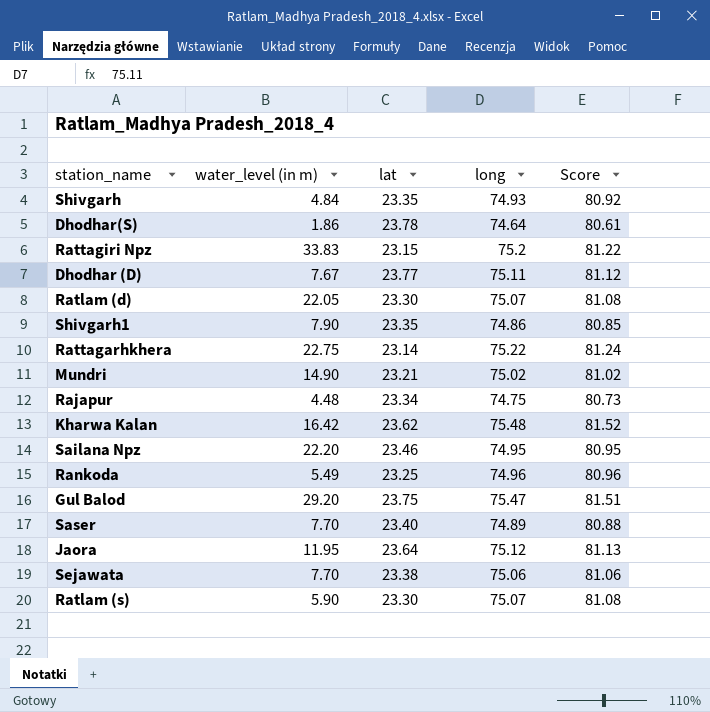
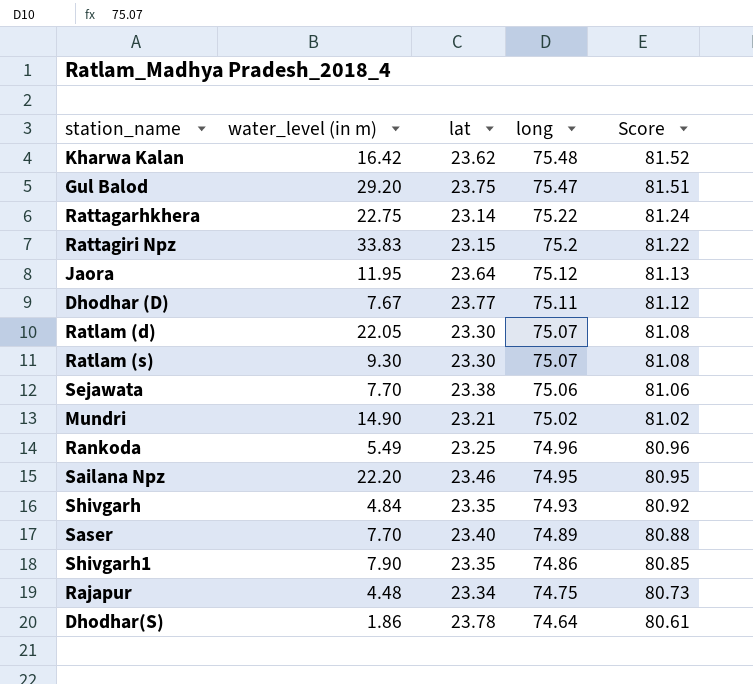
row order: none -> long descending
Ratlam (s) | water_level (in m): 5.90 -> 9.30

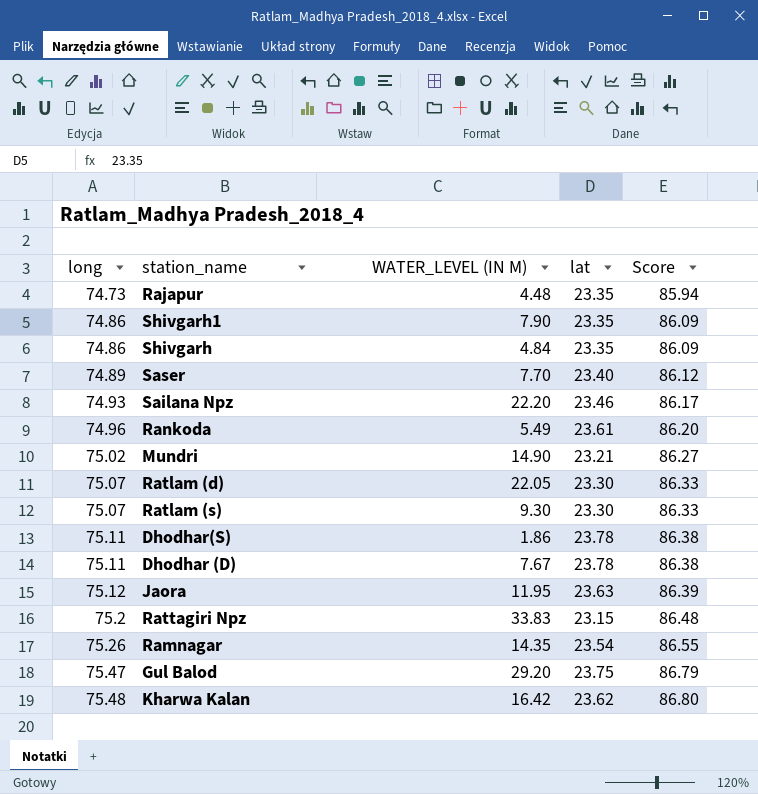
row order: long descending -> long ascending
column long | position: 4 -> 1
column name: water_level (in m) -> WATER_LEVEL (IN M)
column Score | formula: [long] * 1.08 -> [long] * 1.15
row Rattagarhkhera: 22.75 | 23.14 | 75.22 | 81.24 -> none
row Sejawata: 7.70 | 23.38 | 75.06 | 81.06 -> none
Rajapur | long: 74.75 -> 74.73
Rajapur | lat: 23.34 -> 23.35
Shivgarh | long: 74.93 -> 74.86
Sailana Npz | long: 74.95 -> 74.93
Rankoda | lat: 23.25 -> 23.61
Dhodhar(S) | long: 74.64 -> 75.11
Dhodhar (D) | lat: 23.77 -> 23.78
Jaora | lat: 23.64 -> 23.63
row Ramnagar: none -> 75.26 | 14.35 | 23.54 | 86.55

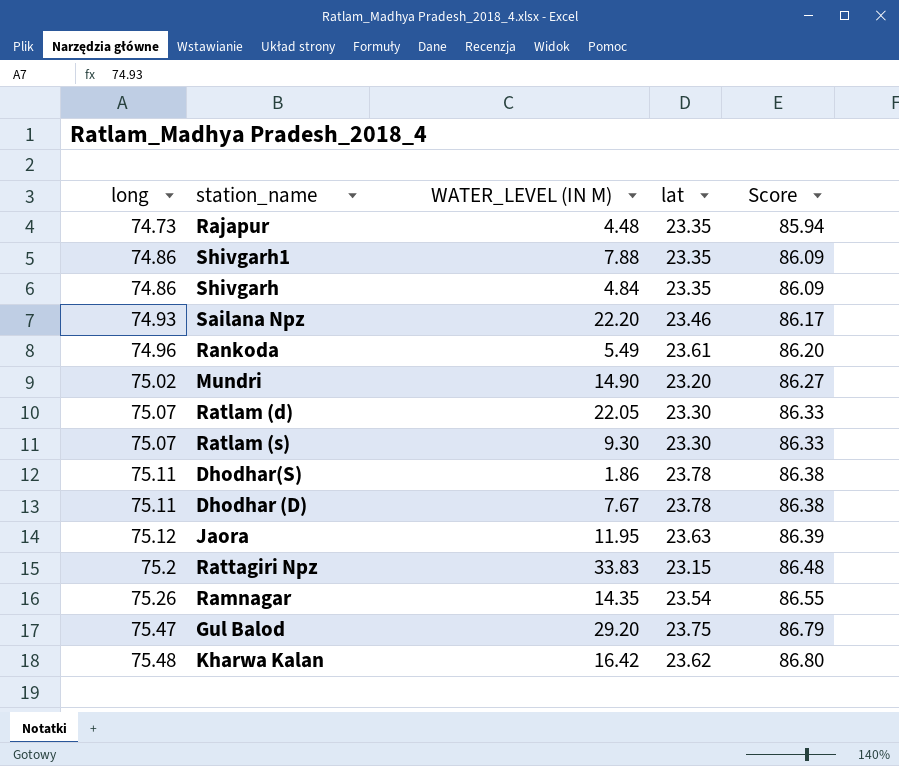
row Saser: 74.89 | 7.70 | 23.40 | 86.12 -> none
Shivgarh1 | WATER_LEVEL (IN M): 7.90 -> 7.88
Mundri | lat: 23.21 -> 23.20

